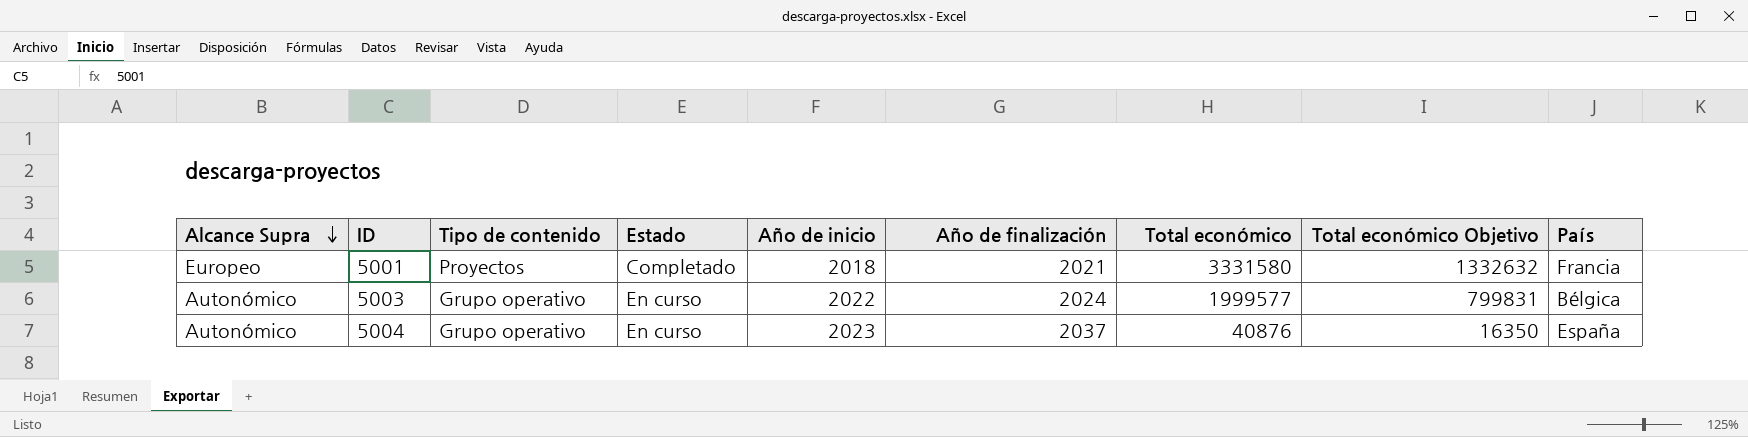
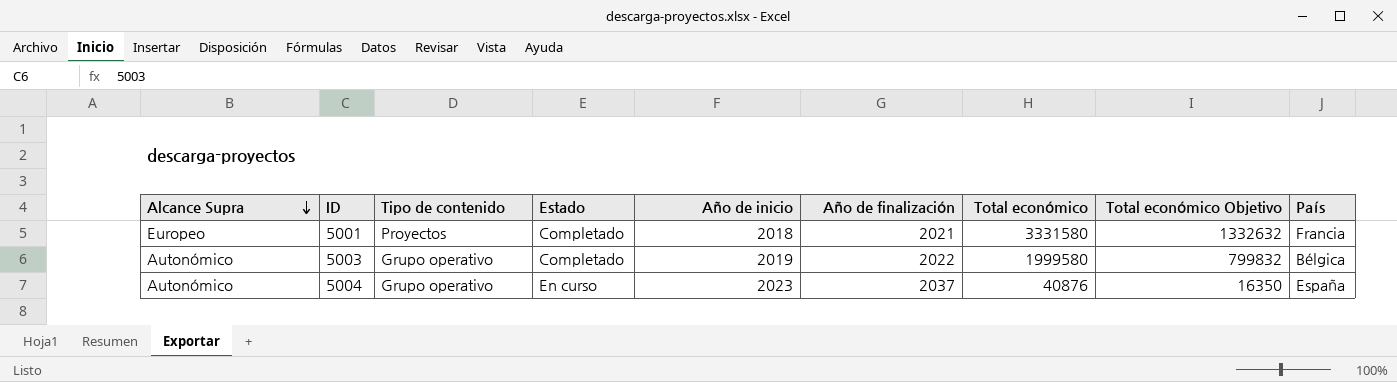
5003 | Estado: En curso -> Completado
5003 | Año de inicio: 2022 -> 2019
5003 | Año de finalización: 2024 -> 2022
5003 | Total económico: 1999577 -> 1999580
5003 | Total económico Objetivo: 799831 -> 799832

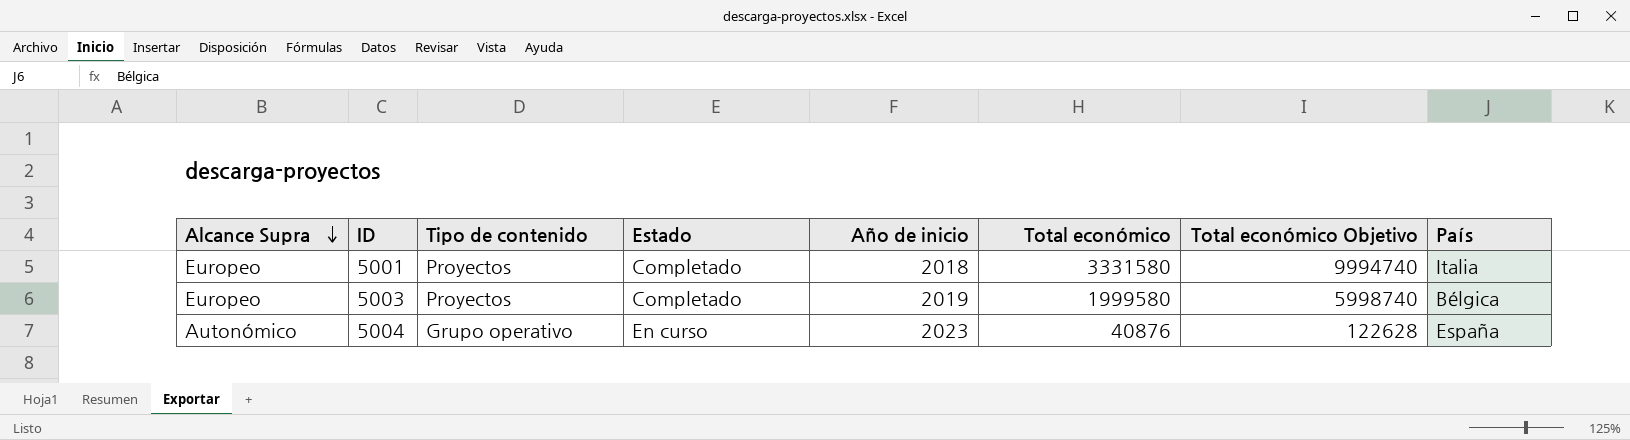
column Año de finalización | position: 6 -> none
column Total económico Objetivo | formula: [Total económico] * 0,4 -> [Total económico] * 3
5001 | País: Francia -> Italia
5003 | Alcance Supra: Autonómico -> Europeo
5003 | Tipo de contenido: Grupo operativo -> Proyectos

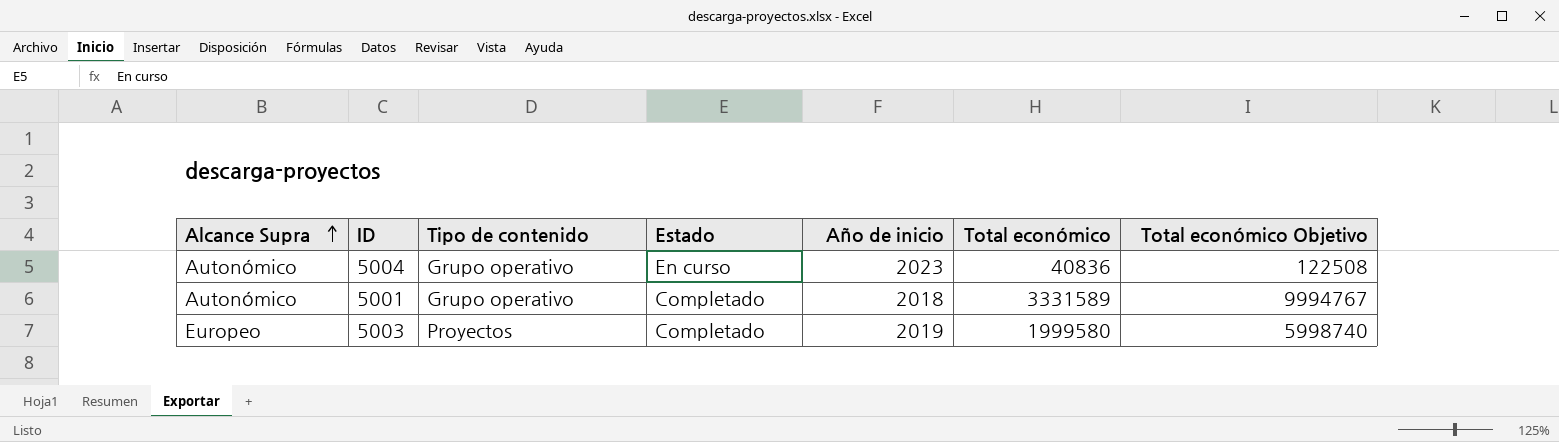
row order: Alcance Supra descending -> Alcance Supra ascending
column País | position: 8 -> none
5004 | Total económico: 40876 -> 40836
5004 | Total económico Objetivo: 122628 -> 122508
5001 | Alcance Supra: Europeo -> Autonómico
5001 | Tipo de contenido: Proyectos -> Grupo operativo
5001 | Total económico: 3331580 -> 3331589
5001 | Total económico Objetivo: 9994740 -> 9994767

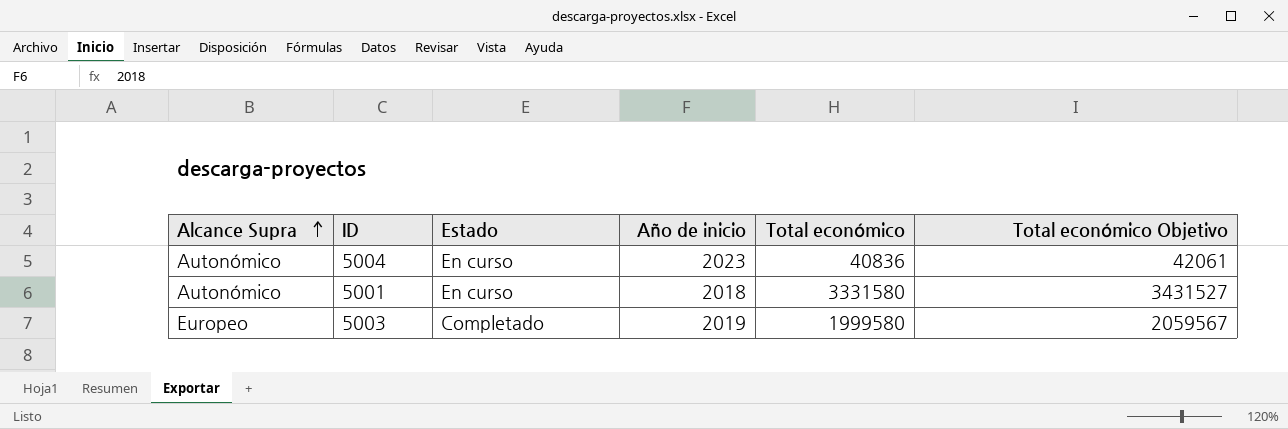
column Tipo de contenido | position: 3 -> none
column Total económico Objetivo | formula: [Total económico] * 3 -> [Total económico] * 1,03
5001 | Estado: Completado -> En curso
5001 | Total económico: 3331589 -> 3331580

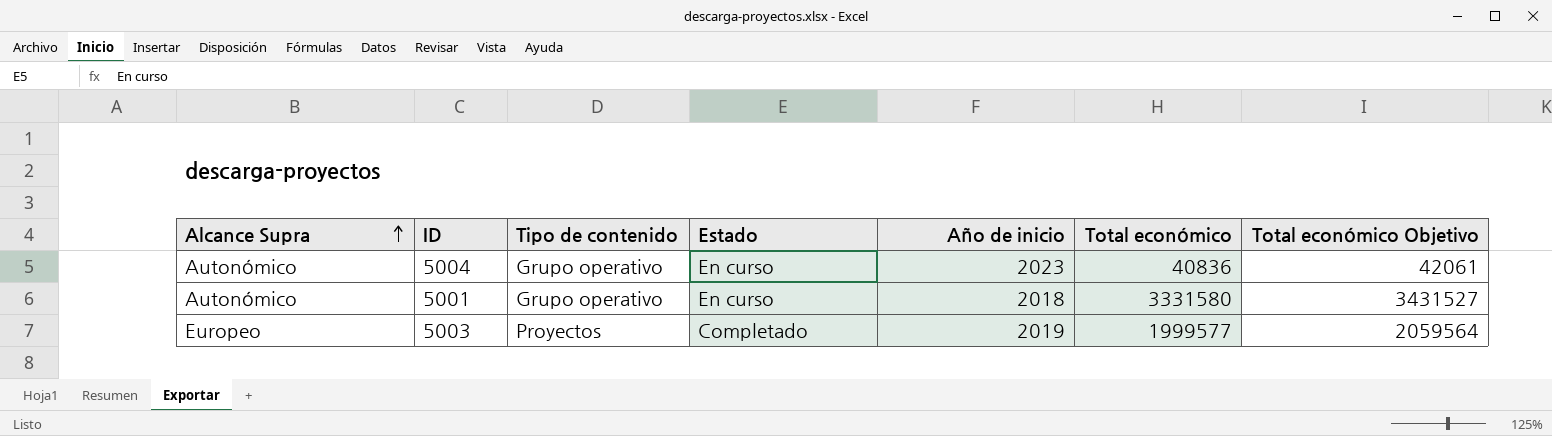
column Tipo de contenido | position: none -> 3
5003 | Total económico: 1999580 -> 1999577
5003 | Total económico Objetivo: 2059567 -> 2059564

